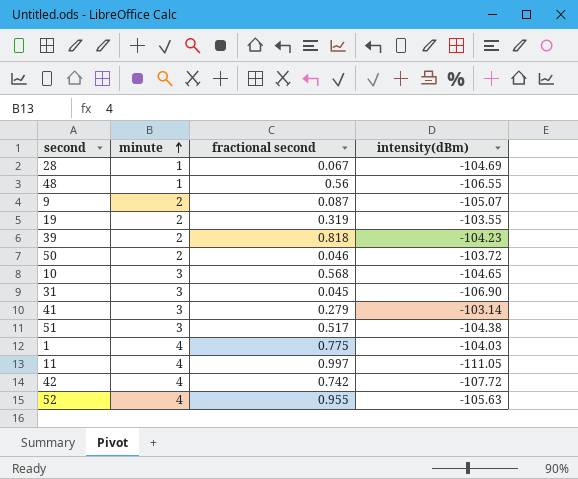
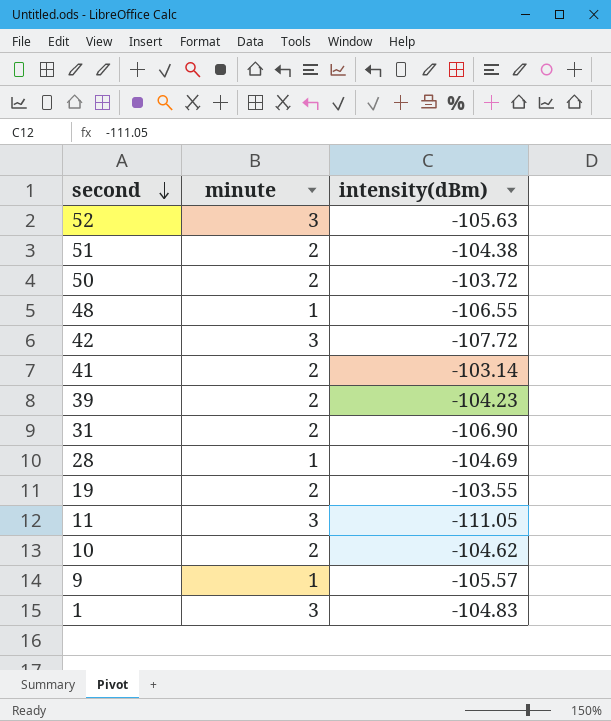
row order: minute ascending -> second descending
column fractional second | position: 3 -> none
52 | minute: 4 -> 3
51 | minute: 3 -> 2
42 | minute: 4 -> 3
41 | minute: 3 -> 2
31 | minute: 3 -> 2
11 | minute: 4 -> 3
10 | minute: 3 -> 2
10 | intensity(dBm): -104.65 -> -104.62
9 | minute: 2 -> 1
9 | intensity(dBm): -105.07 -> -105.57
1 | minute: 4 -> 3
1 | intensity(dBm): -104.03 -> -104.83

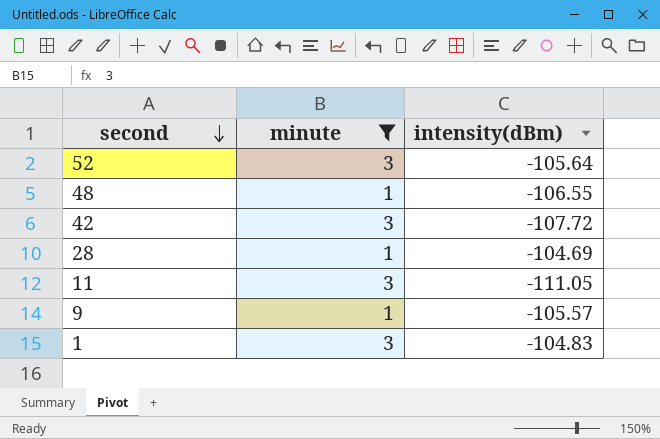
filter: none -> minute != 2
52 | intensity(dBm): -105.63 -> -105.64

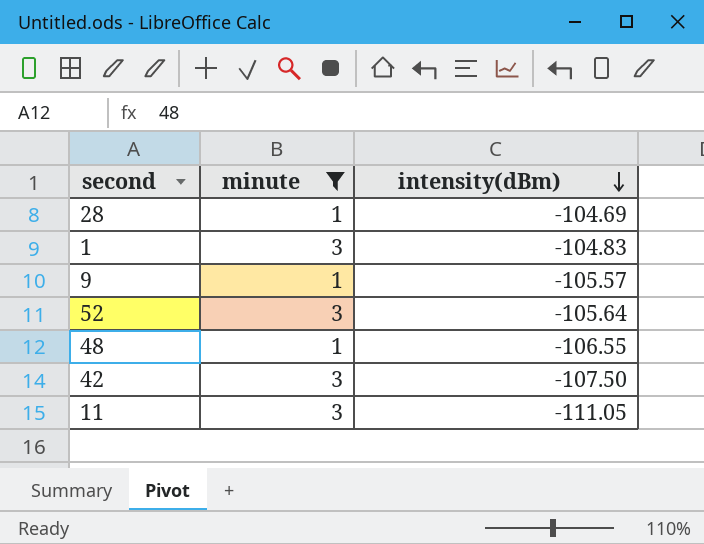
row order: second descending -> intensity(dBm) descending
42 | intensity(dBm): -107.72 -> -107.50

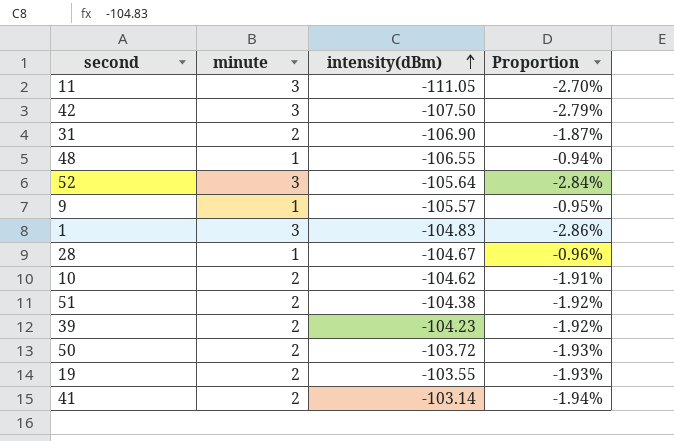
filter: minute != 2 -> none
row order: intensity(dBm) descending -> intensity(dBm) ascending
column Proportion | formula: none -> [minute] / [intensity(dBm)]
28 | intensity(dBm): -104.69 -> -104.67

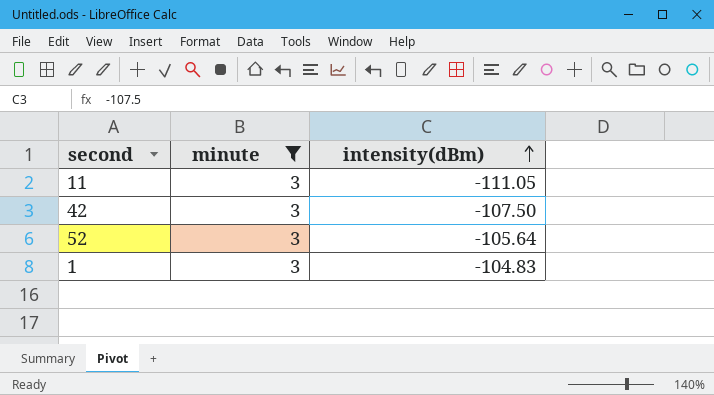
filter: none -> minute = 3
column Proportion | formula: [minute] / [intensity(dBm)] -> none

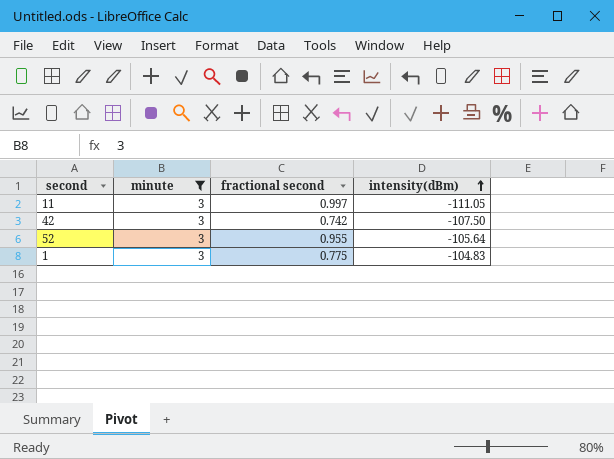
column fractional second | position: none -> 3

